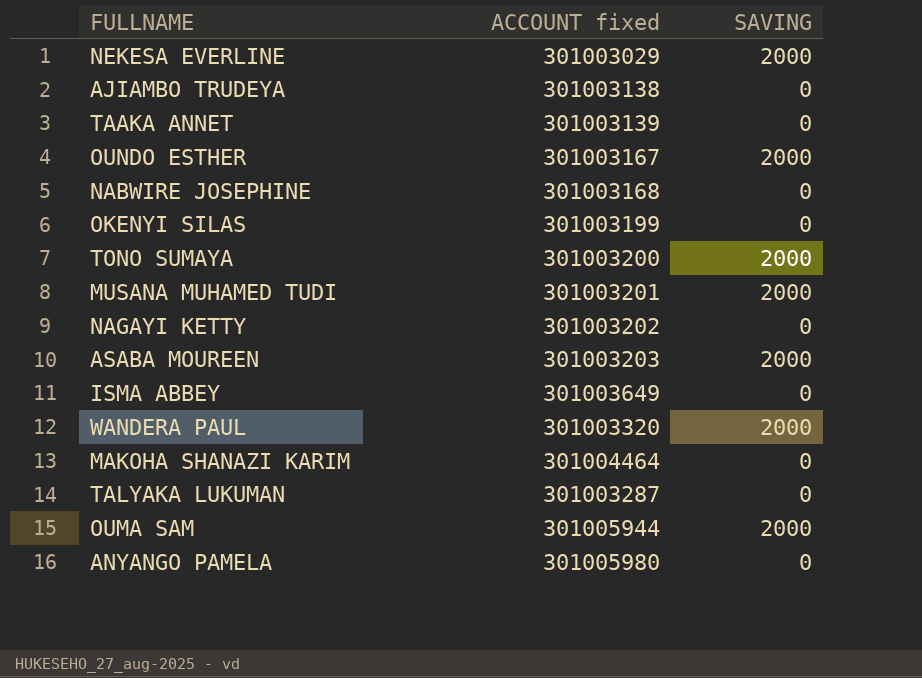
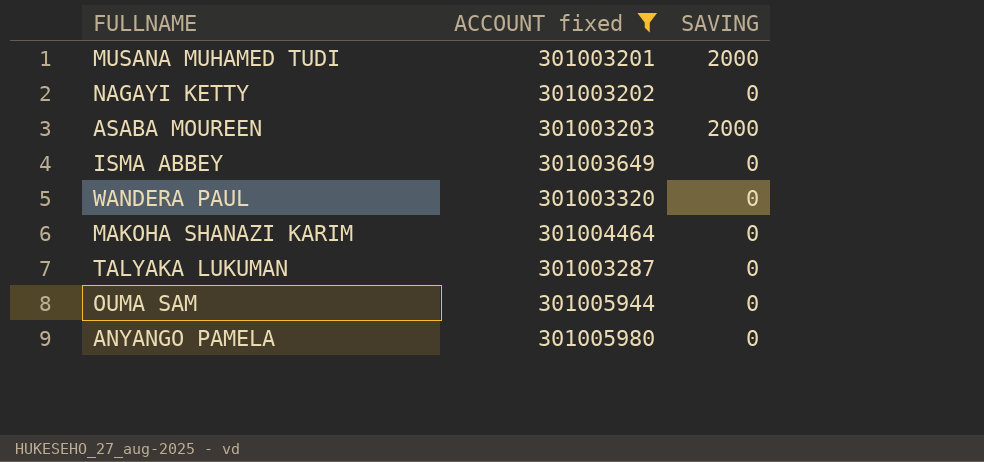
filter: none -> ACCOUNT fixed >= 301003201
WANDERA PAUL | SAVING: 2000 -> 0
OUMA SAM | SAVING: 2000 -> 0

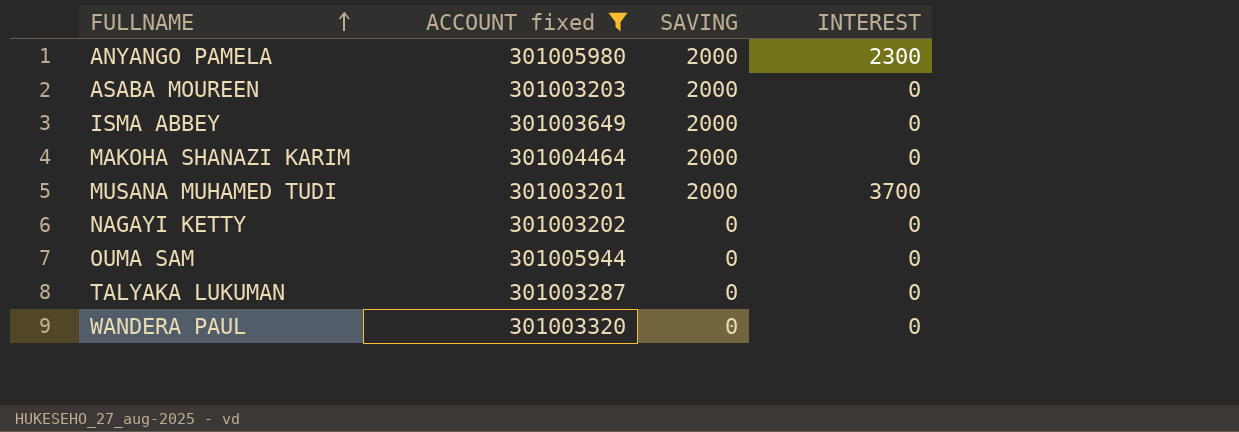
row order: none -> FULLNAME ascending
column INTEREST | position: none -> 4
ANYANGO PAMELA | SAVING: 0 -> 2000
ISMA ABBEY | SAVING: 0 -> 2000
MAKOHA SHANAZI KARIM | SAVING: 0 -> 2000

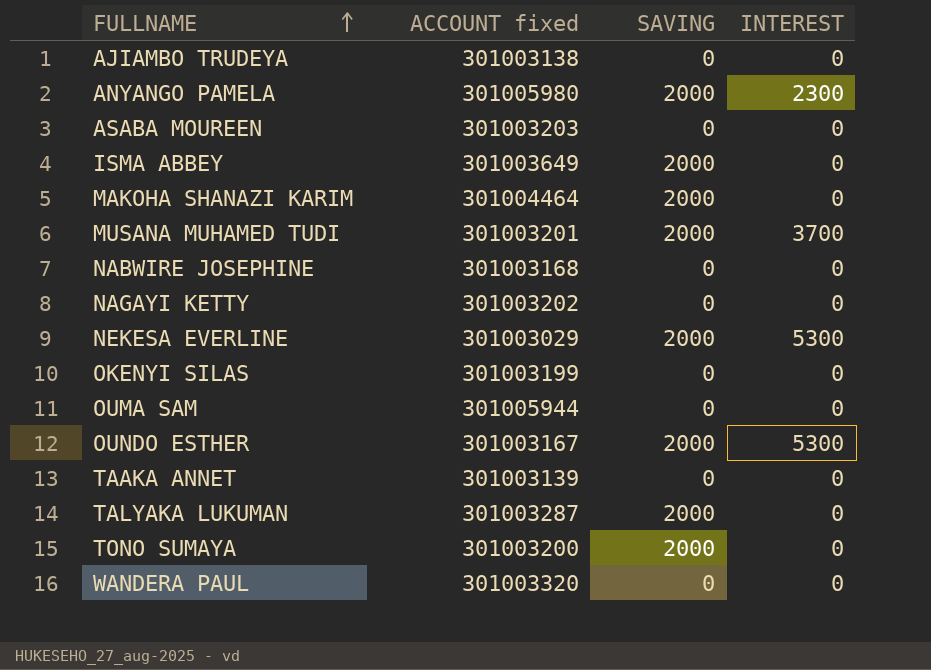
filter: ACCOUNT fixed >= 301003201 -> none
ASABA MOUREEN | SAVING: 2000 -> 0
TALYAKA LUKUMAN | SAVING: 0 -> 2000

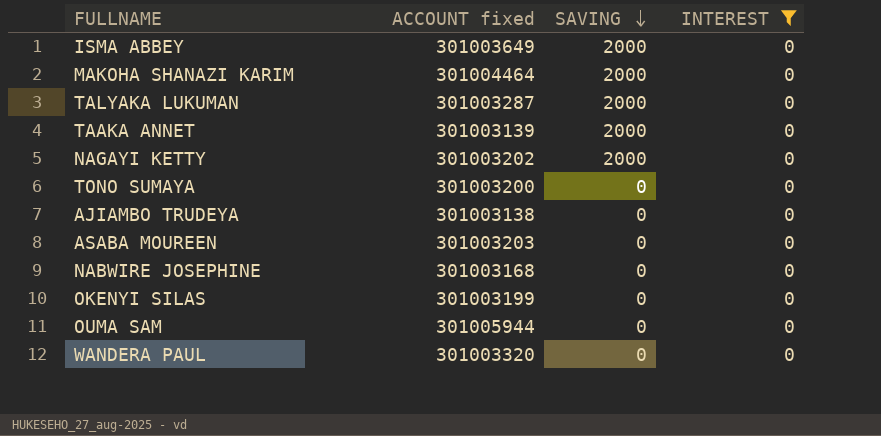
filter: none -> INTEREST = 0
row order: FULLNAME ascending -> SAVING descending
TAAKA ANNET | SAVING: 0 -> 2000
NAGAYI KETTY | SAVING: 0 -> 2000
TONO SUMAYA | SAVING: 2000 -> 0

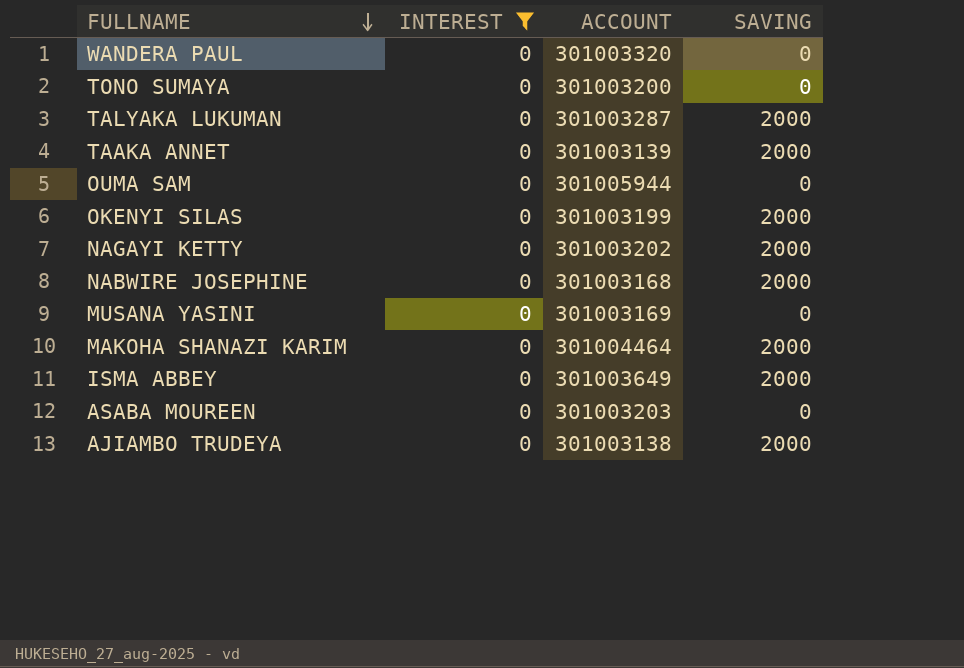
row order: SAVING descending -> FULLNAME descending
column INTEREST | position: 4 -> 2
column name: ACCOUNT fixed -> ACCOUNT
OKENYI SILAS | SAVING: 0 -> 2000
NABWIRE JOSEPHINE | SAVING: 0 -> 2000
row MUSANA YASINI: none -> 0 | 301003169 | 0
AJIAMBO TRUDEYA | SAVING: 0 -> 2000

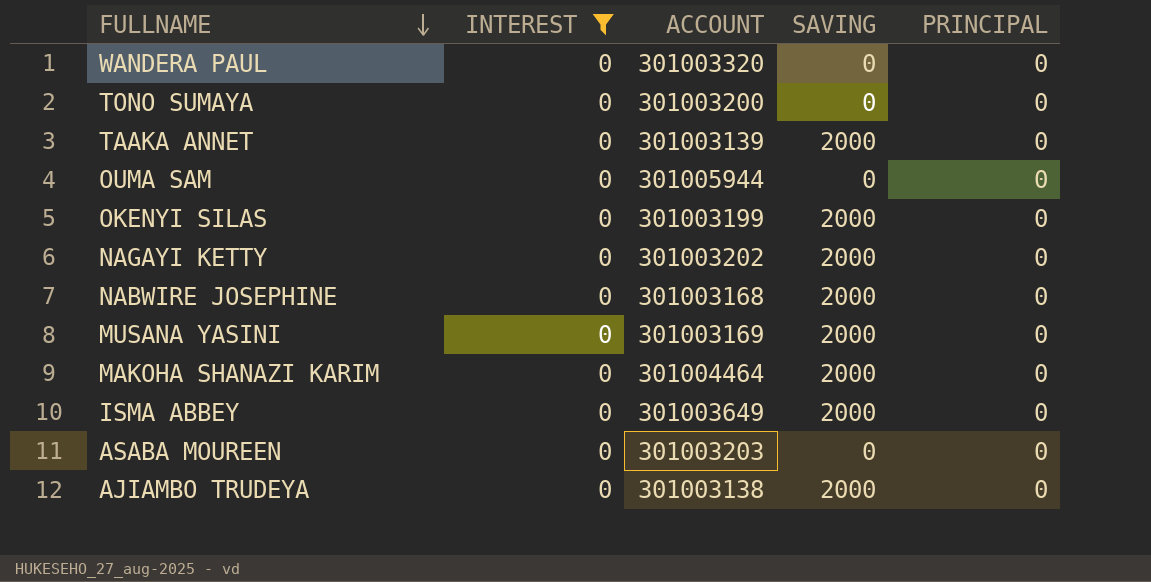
column PRINCIPAL | position: none -> 5
row TALYAKA LUKUMAN: 0 | 301003287 | 2000 -> none
MUSANA YASINI | SAVING: 0 -> 2000

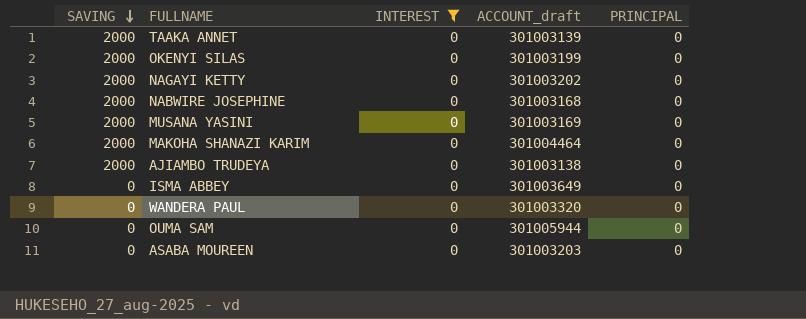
row order: FULLNAME descending -> SAVING descending
column SAVING | position: 4 -> 1
column name: ACCOUNT -> ACCOUNT_draft
row TONO SUMAYA: 0 | 301003200 | 0 | 0 -> none
ISMA ABBEY | SAVING: 2000 -> 0

